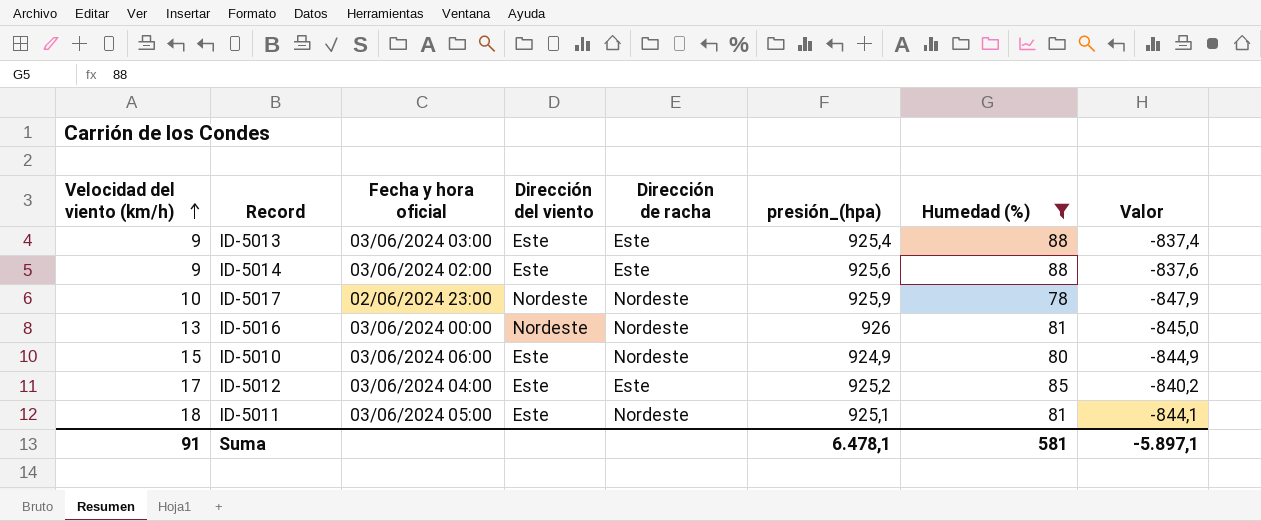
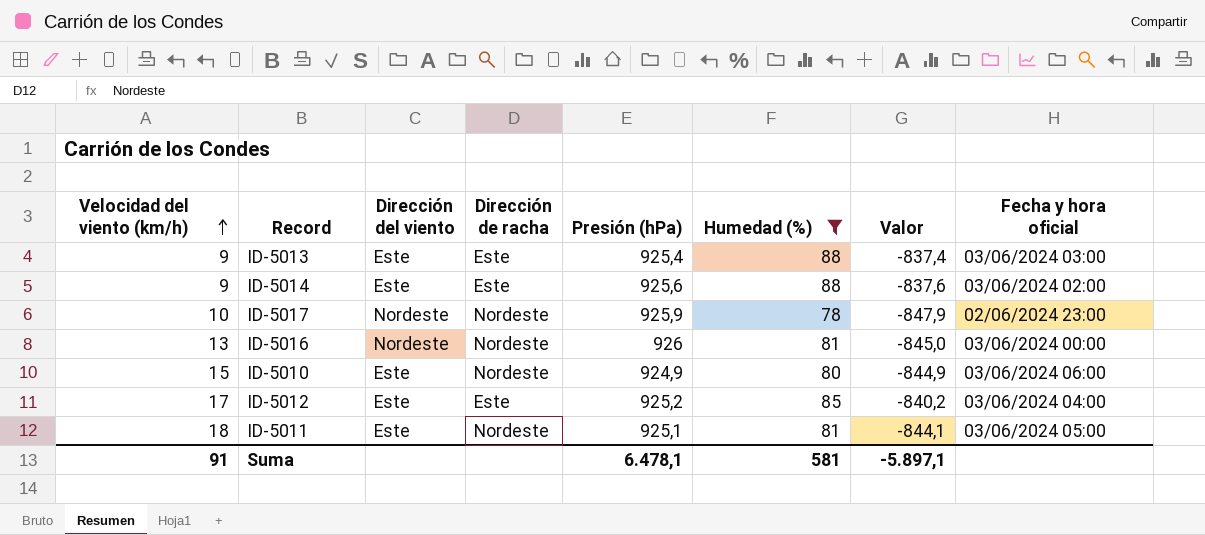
column name: presión_(hpa) -> Presión (hPa)
column Fecha y hora oficial | position: 3 -> 8

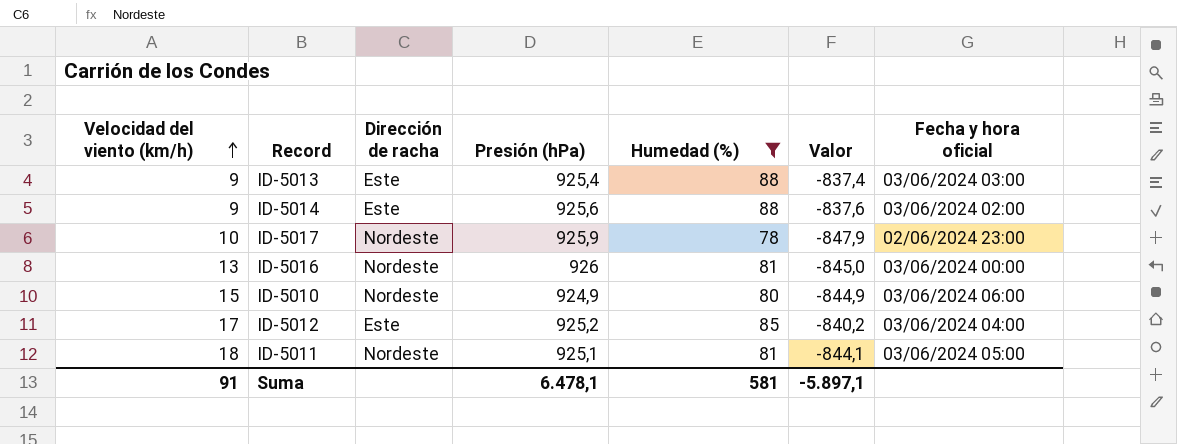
column Dirección del viento | position: 3 -> none

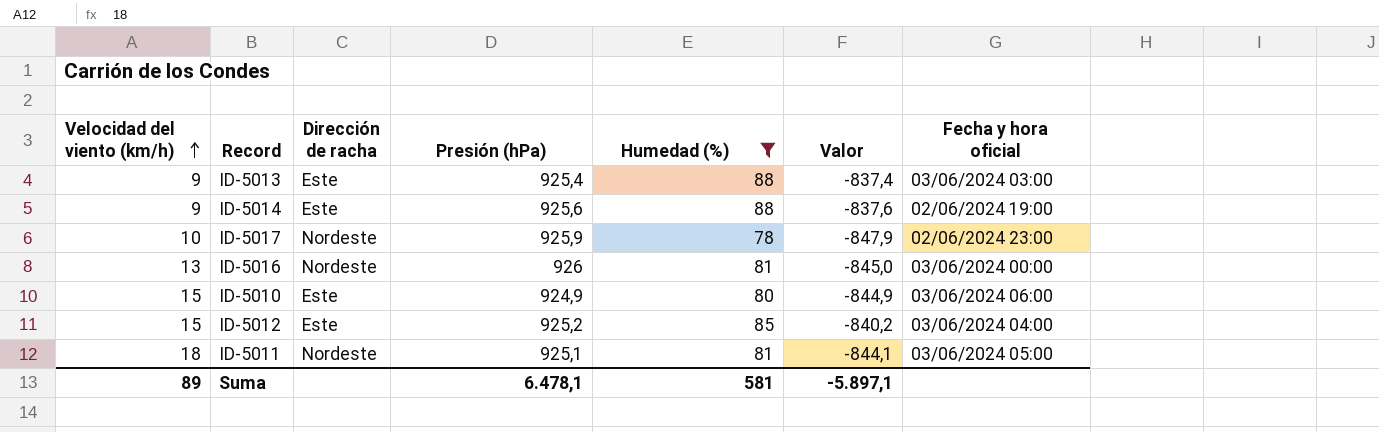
ID-5014 | Fecha y hora oficial: 03/06/2024 02:00 -> 02/06/2024 19:00
ID-5010 | Dirección de racha: Nordeste -> Este
ID-5012 | Velocidad del viento (km/h): 17 -> 15
Suma | Velocidad del viento (km/h): 91 -> 89

